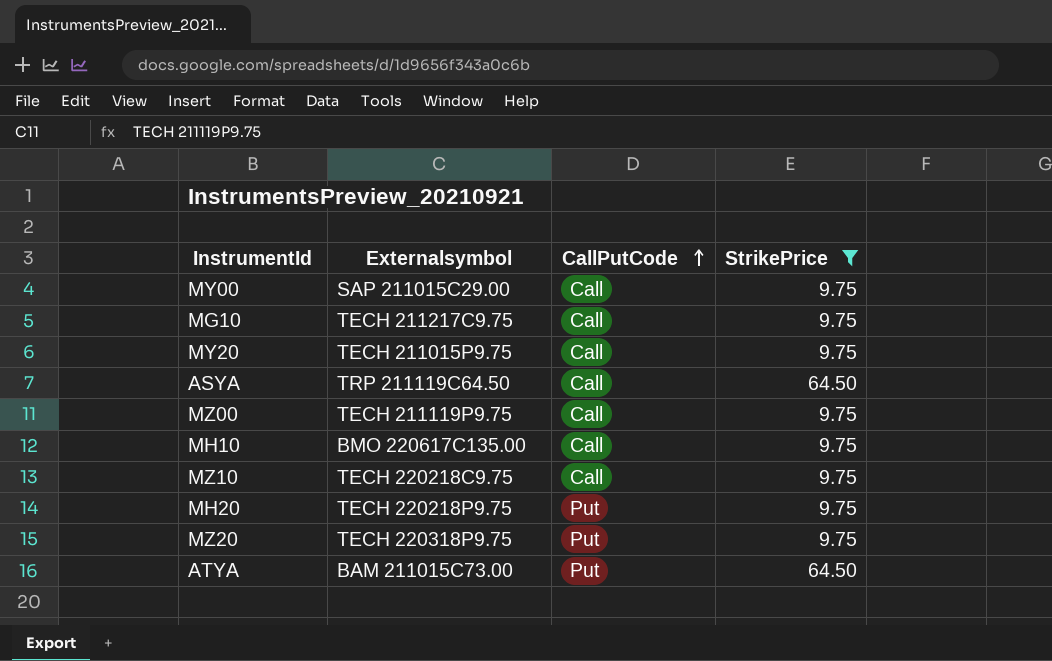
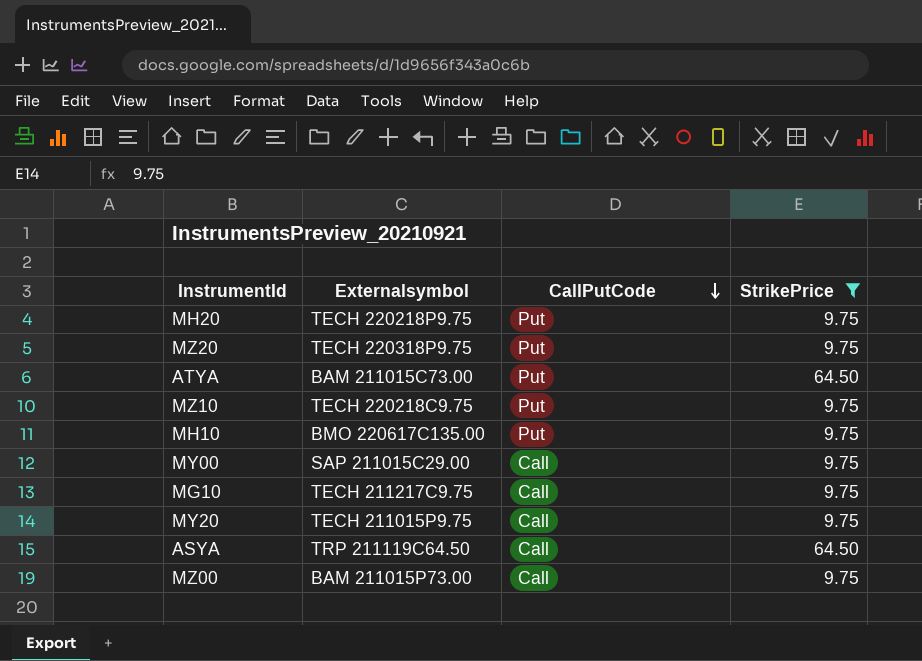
row order: CallPutCode ascending -> CallPutCode descending
MZ10 | CallPutCode: Call -> Put
MH10 | CallPutCode: Call -> Put
MZ00 | Externalsymbol: TECH 211119P9.75 -> BAM 211015P73.00

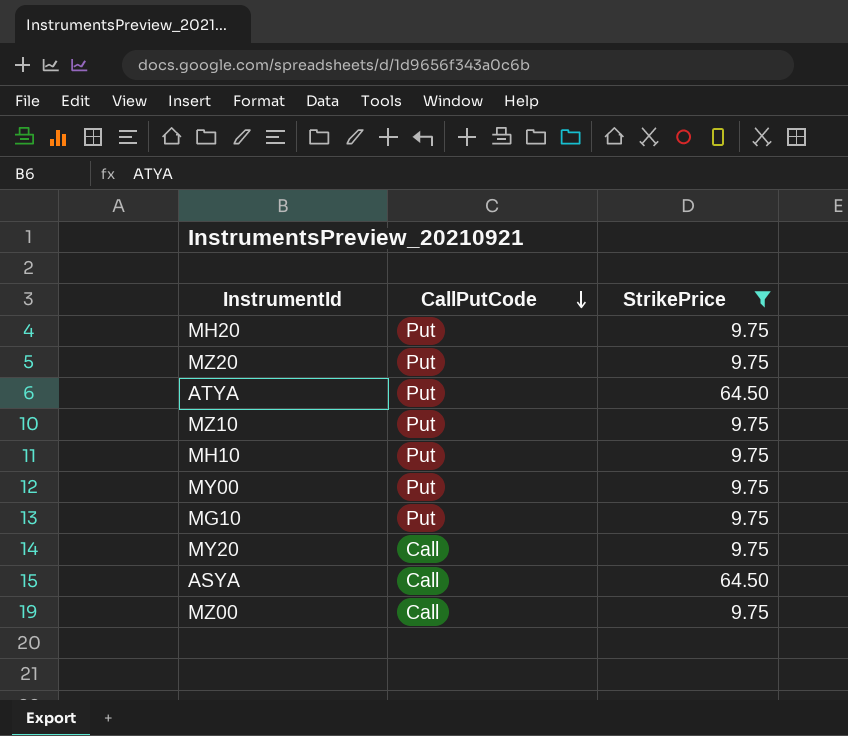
column Externalsymbol | position: 2 -> none
MY00 | CallPutCode: Call -> Put
MG10 | CallPutCode: Call -> Put

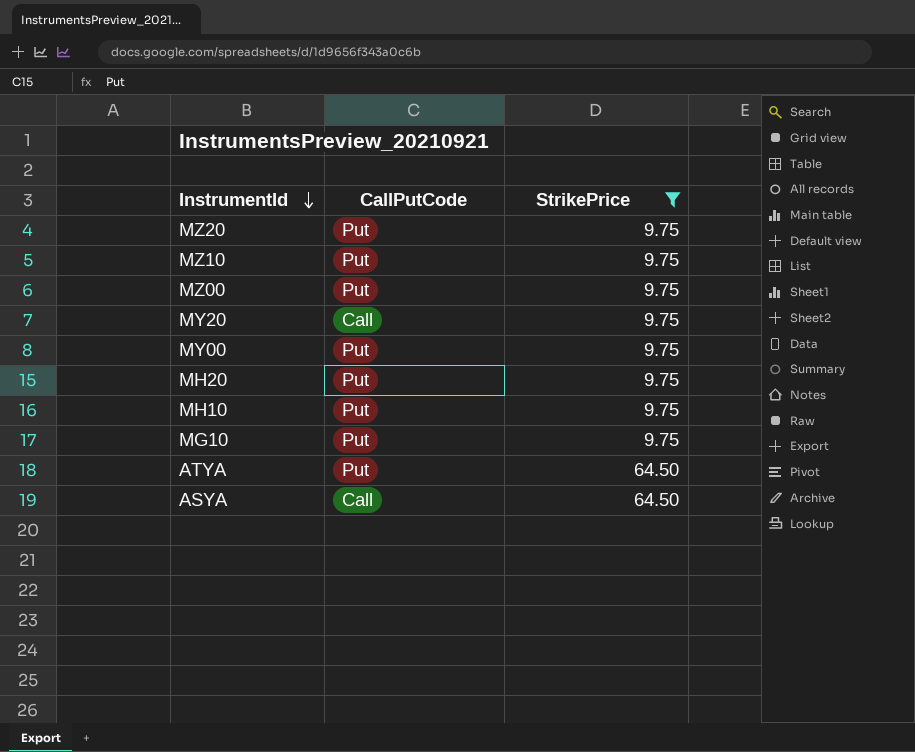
row order: CallPutCode descending -> InstrumentId descending
MZ00 | CallPutCode: Call -> Put

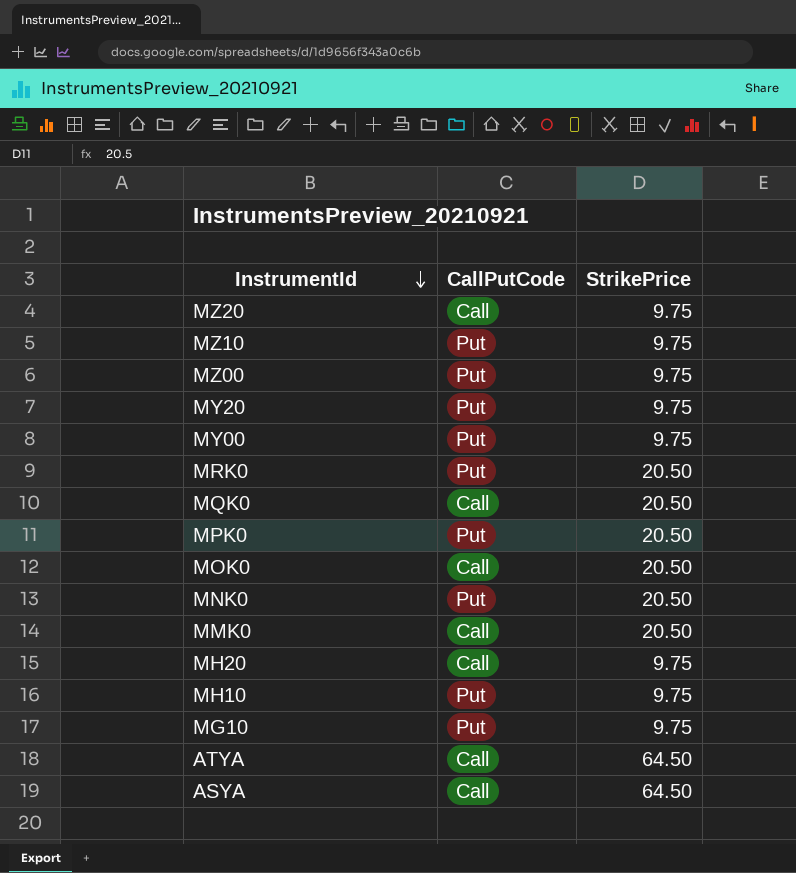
filter: StrikePrice != 20.50 -> none
MZ20 | CallPutCode: Put -> Call
MY20 | CallPutCode: Call -> Put
MH20 | CallPutCode: Put -> Call
ATYA | CallPutCode: Put -> Call

